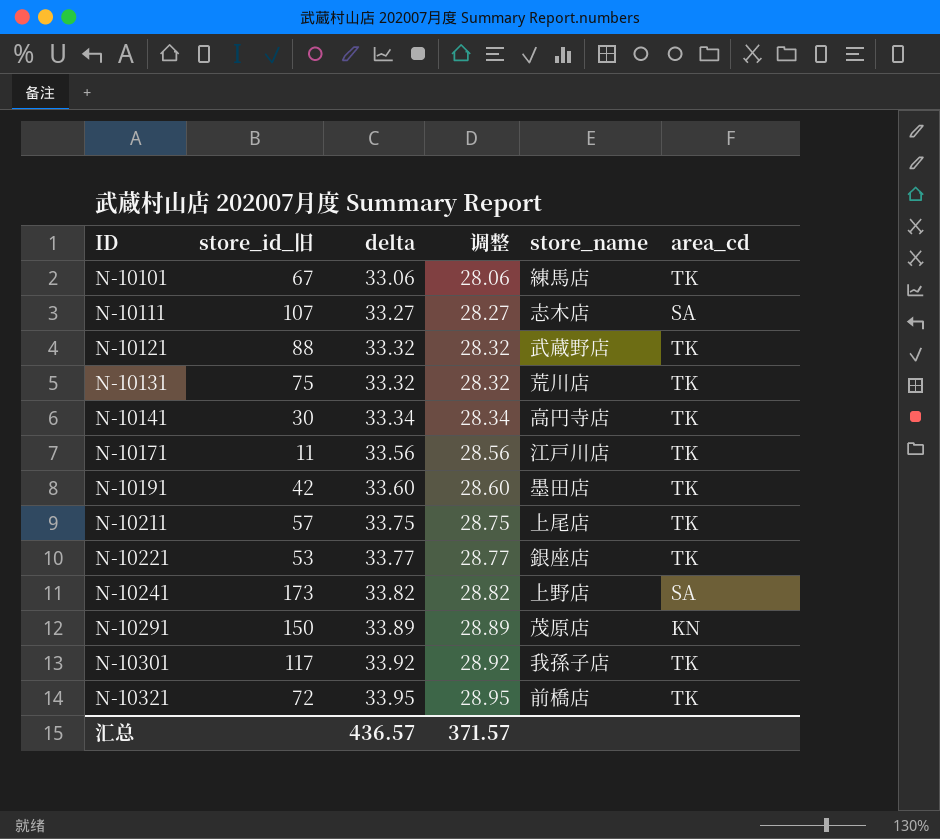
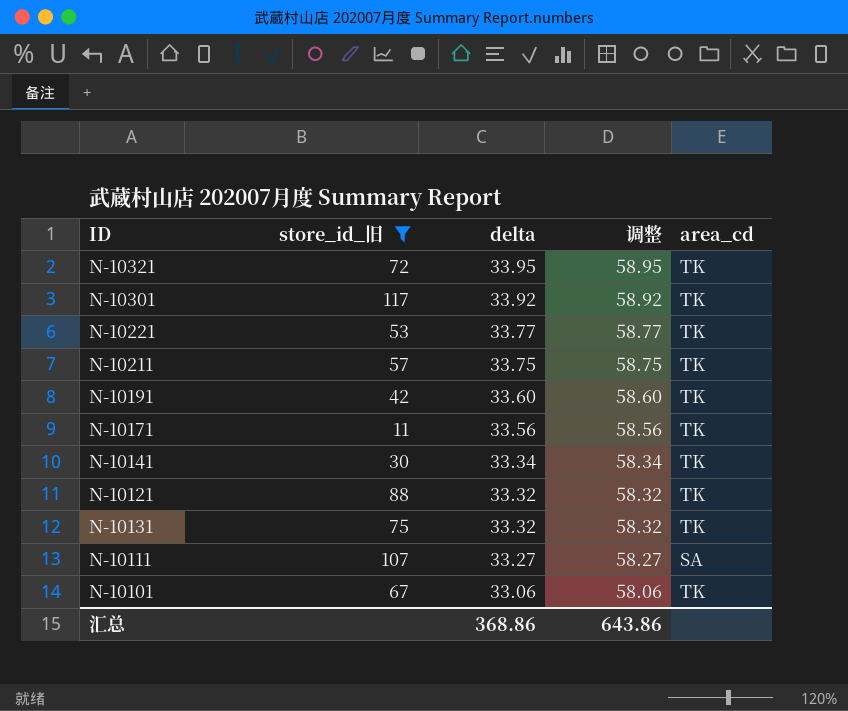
filter: none -> store_id_旧 <= 117
row order: ID ascending -> delta descending
column store_name | position: 5 -> none
column 调整 | formula: [delta] - 5 -> [delta] + 25
汇总 | delta: 436.57 -> 368.86
汇总 | 调整: 371.57 -> 643.86

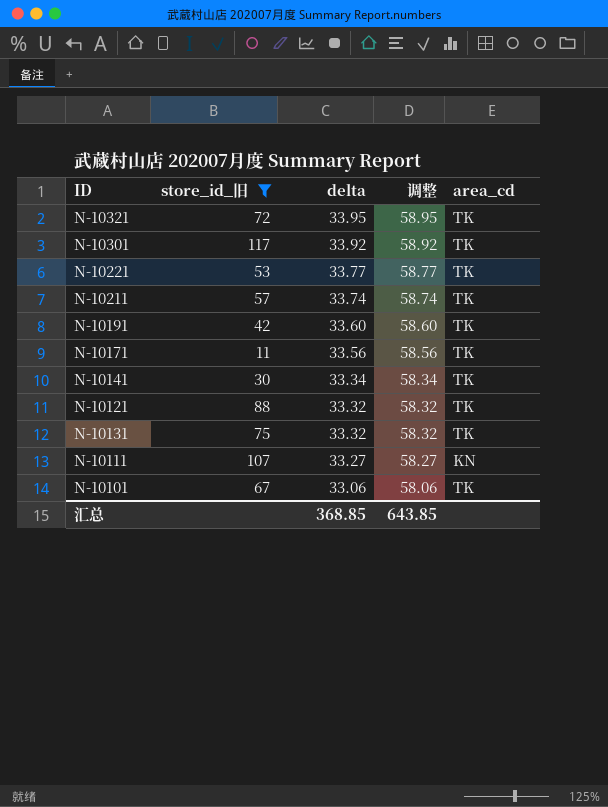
N-10211 | delta: 33.75 -> 33.74
N-10211 | 调整: 58.75 -> 58.74
N-10111 | area_cd: SA -> KN
汇总 | delta: 368.86 -> 368.85
汇总 | 调整: 643.86 -> 643.85

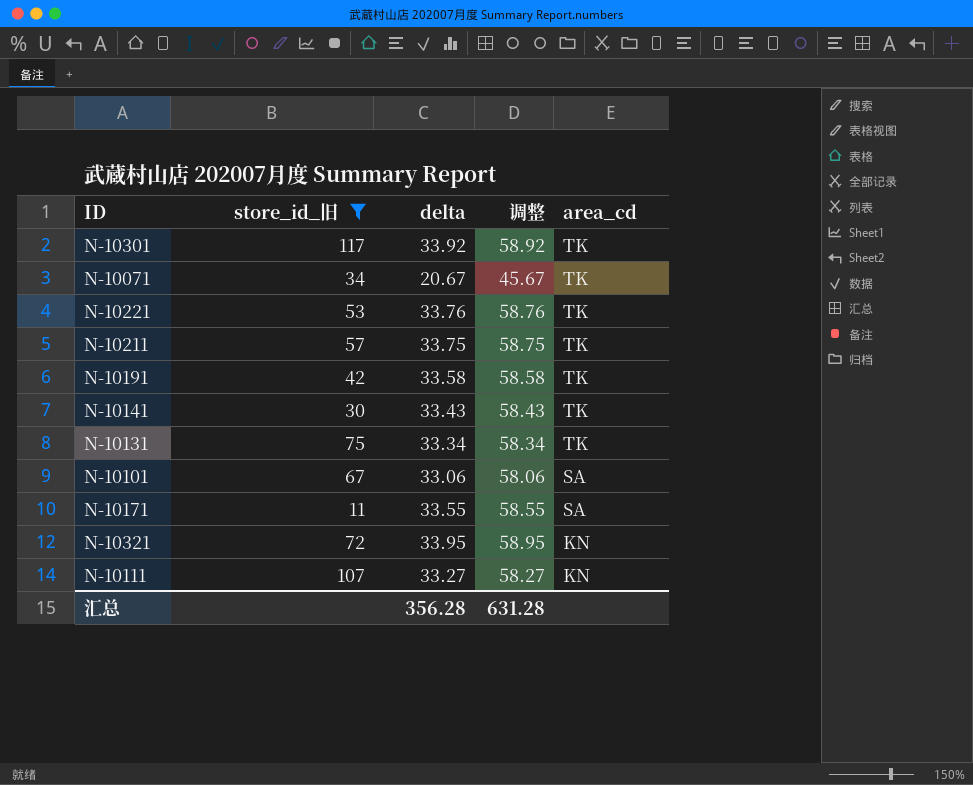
row order: delta descending -> area_cd descending
row N-10121: 88 | 33.32 | 58.32 | TK -> none
row N-10071: none -> 34 | 20.67 | 45.67 | TK
N-10221 | delta: 33.77 -> 33.76
N-10221 | 调整: 58.77 -> 58.76
N-10211 | delta: 33.74 -> 33.75
N-10211 | 调整: 58.74 -> 58.75
N-10191 | delta: 33.60 -> 33.58
N-10191 | 调整: 58.60 -> 58.58
N-10141 | delta: 33.34 -> 33.43
N-10141 | 调整: 58.34 -> 58.43
N-10131 | delta: 33.32 -> 33.34
N-10131 | 调整: 58.32 -> 58.34
N-10101 | area_cd: TK -> SA
N-10171 | delta: 33.56 -> 33.55
N-10171 | 调整: 58.56 -> 58.55
N-10171 | area_cd: TK -> SA
N-10321 | area_cd: TK -> KN
汇总 | delta: 368.85 -> 356.28
汇总 | 调整: 643.85 -> 631.28

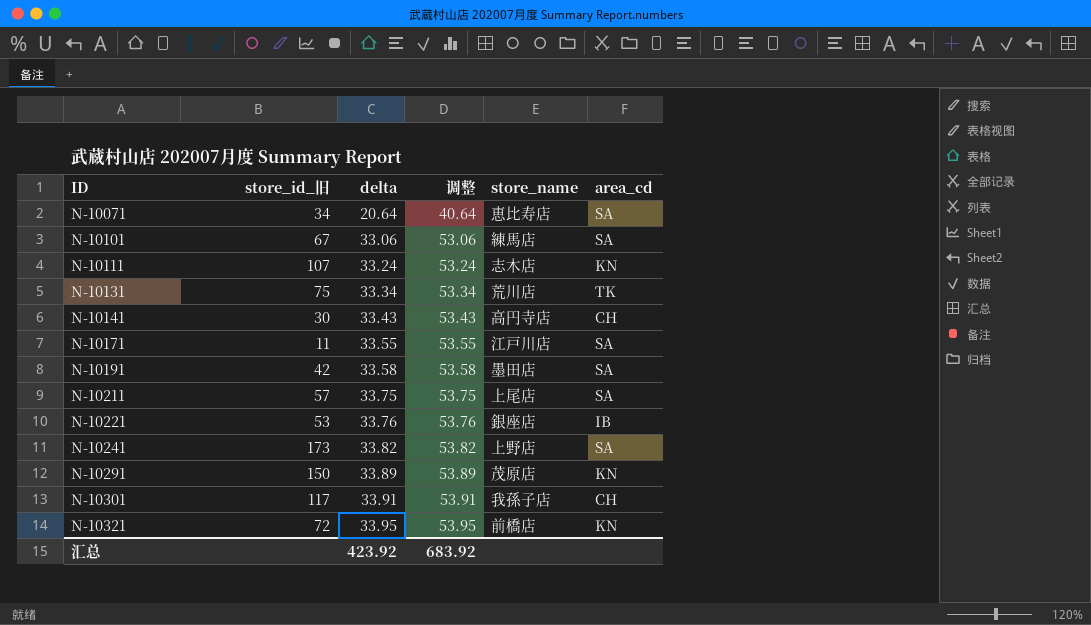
filter: store_id_旧 <= 117 -> none
row order: area_cd descending -> ID ascending
column 调整 | formula: [delta] + 25 -> [delta] + 20
column store_name | position: none -> 5
N-10071 | delta: 20.67 -> 20.64
N-10071 | area_cd: TK -> SA
N-10111 | delta: 33.27 -> 33.24
N-10141 | area_cd: TK -> CH
N-10191 | area_cd: TK -> SA
N-10211 | area_cd: TK -> SA
N-10221 | area_cd: TK -> IB
N-10301 | delta: 33.92 -> 33.91
N-10301 | area_cd: TK -> CH
汇总 | delta: 356.28 -> 423.92
汇总 | 调整: 631.28 -> 683.92

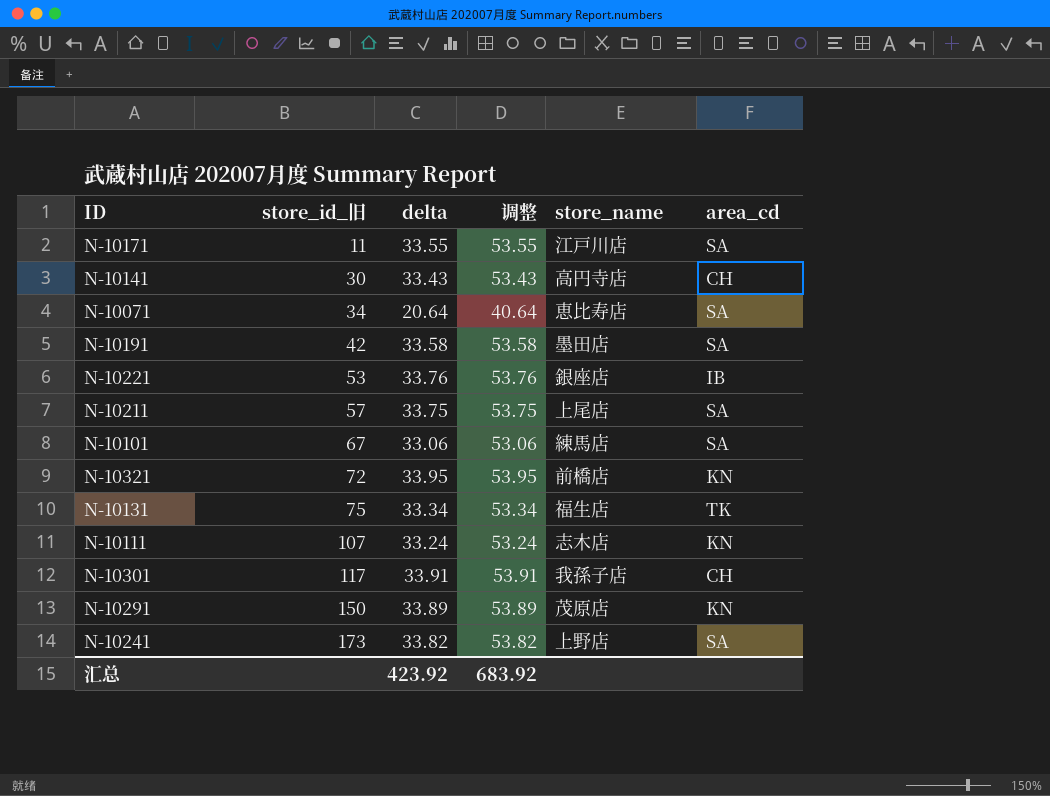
row order: ID ascending -> store_id_旧 ascending
N-10131 | store_name: 荒川店 -> 福生店

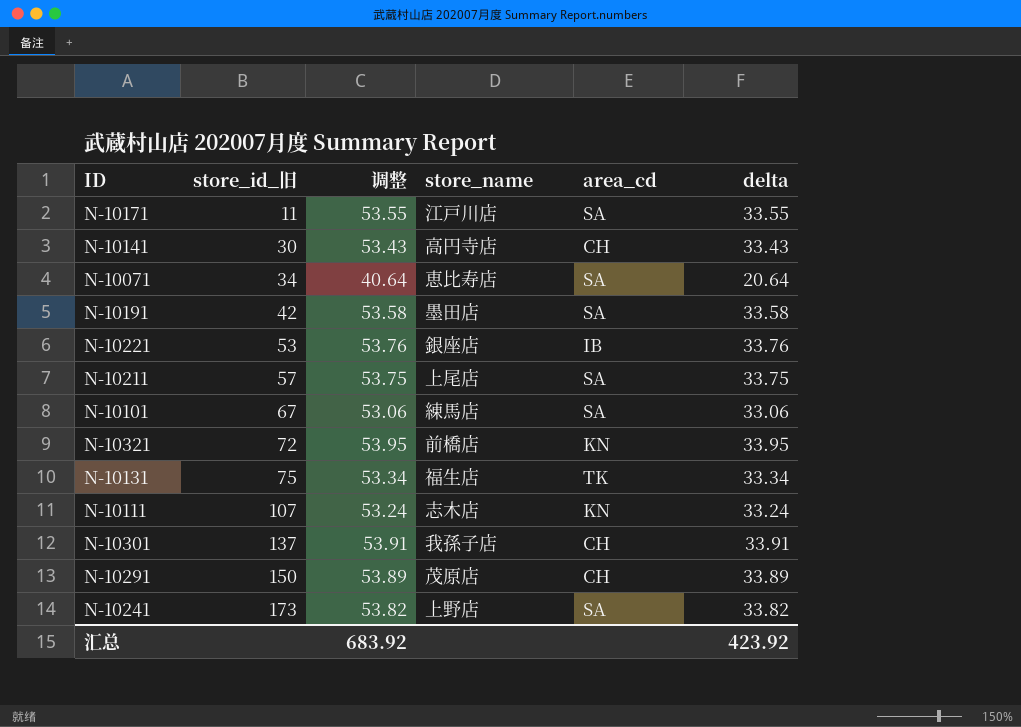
column delta | position: 3 -> 6
N-10301 | store_id_旧: 117 -> 137
N-10291 | area_cd: KN -> CH

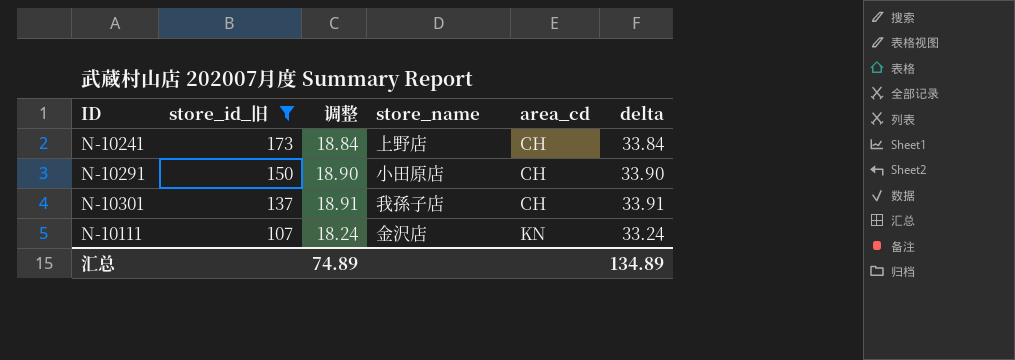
filter: none -> store_id_旧 >= 107
row order: store_id_旧 ascending -> store_id_旧 descending
column 调整 | formula: [delta] + 20 -> [delta] - 15
N-10241 | area_cd: SA -> CH
N-10241 | delta: 33.82 -> 33.84
N-10291 | store_name: 茂原店 -> 小田原店
N-10291 | delta: 33.89 -> 33.90
N-10111 | store_name: 志木店 -> 金沢店
汇总 | 调整: 683.92 -> 74.89
汇总 | delta: 423.92 -> 134.89

